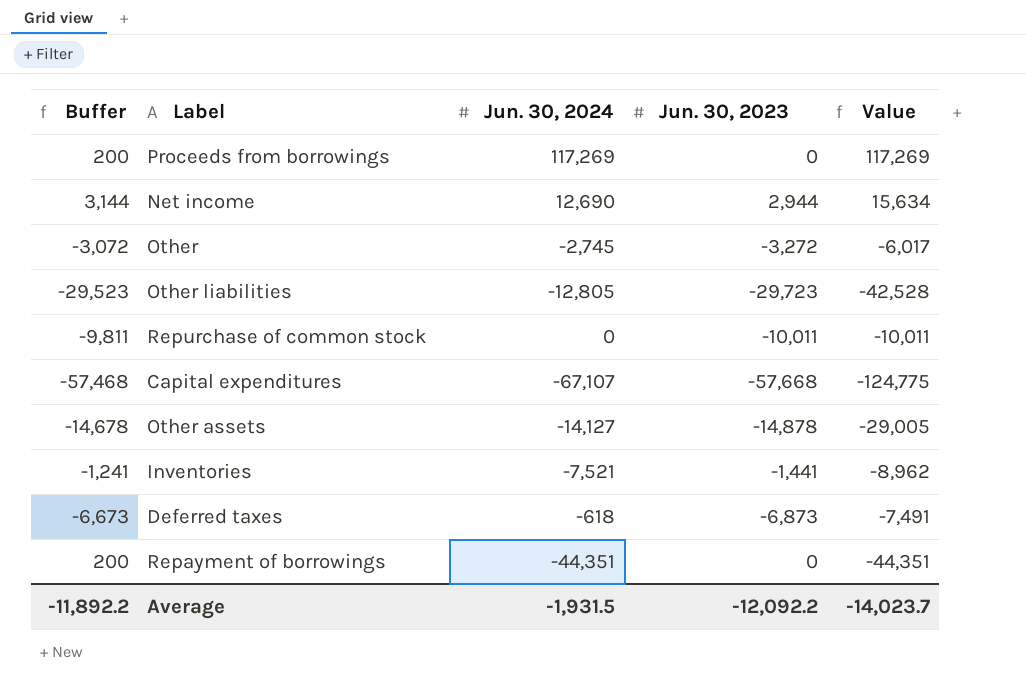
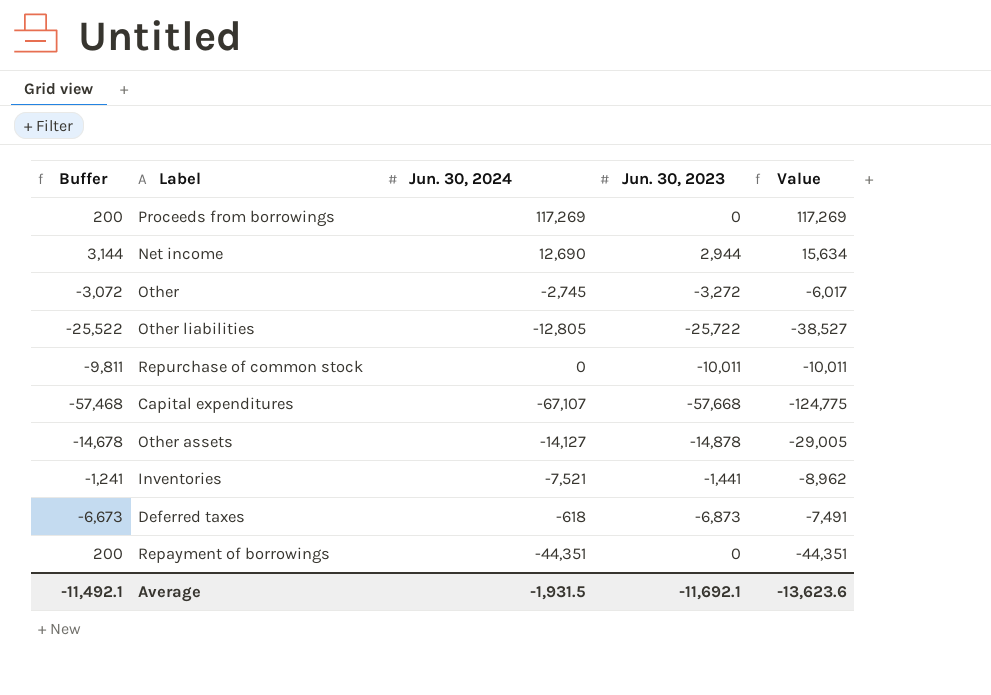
Other liabilities | Buffer: -29,523 -> -25,522
Other liabilities | Jun. 30, 2023: -29,723 -> -25,722
Other liabilities | Value: -42,528 -> -38,527
Average | Buffer: -11,892.2 -> -11,492.1
Average | Jun. 30, 2023: -12,092.2 -> -11,692.1
Average | Value: -14,023.7 -> -13,623.6

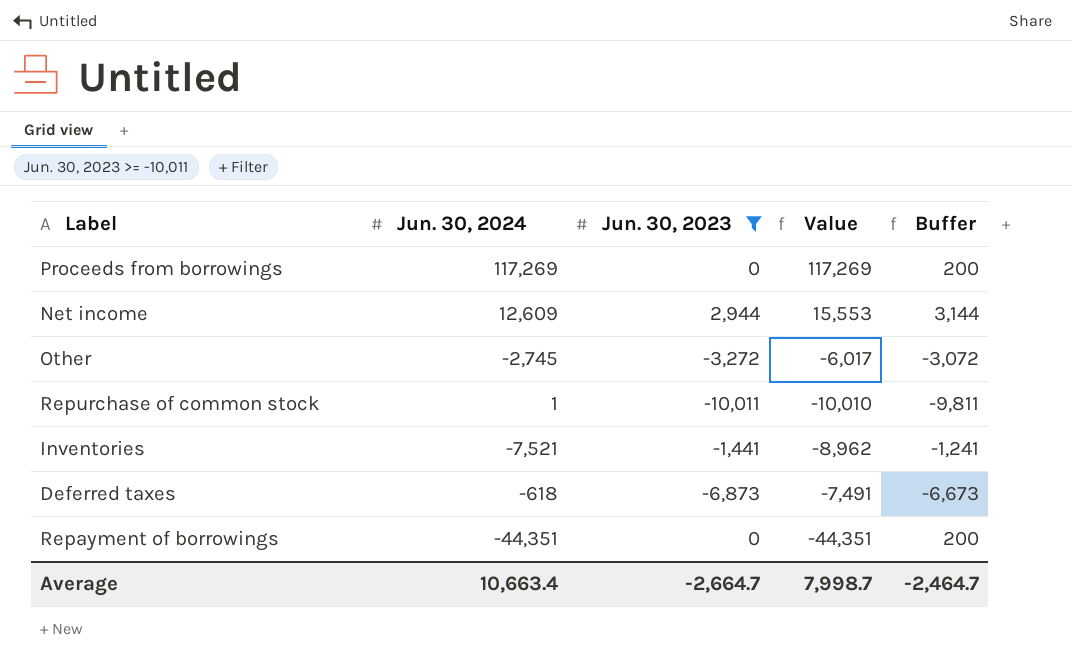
filter: none -> Jun. 30, 2023 >= -10,011
column Buffer | position: 1 -> 5
Net income | Jun. 30, 2024: 12,690 -> 12,609
Net income | Value: 15,634 -> 15,553
Repurchase of common stock | Jun. 30, 2024: 0 -> 1
Repurchase of common stock | Value: -10,011 -> -10,010
Average | Jun. 30, 2024: -1,931.5 -> 10,663.4
Average | Jun. 30, 2023: -11,692.1 -> -2,664.7
Average | Value: -13,623.6 -> 7,998.7
Average | Buffer: -11,492.1 -> -2,464.7

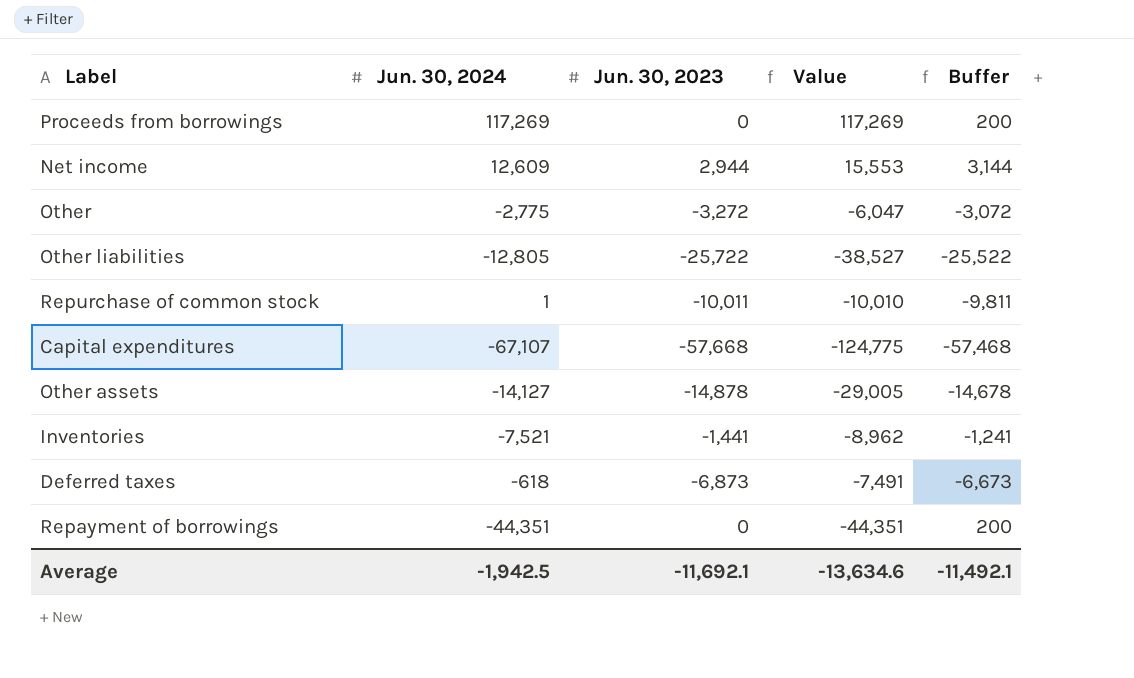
filter: Jun. 30, 2023 >= -10,011 -> none
Other | Jun. 30, 2024: -2,745 -> -2,775
Other | Value: -6,017 -> -6,047
Average | Jun. 30, 2024: 10,663.4 -> -1,942.5
Average | Jun. 30, 2023: -2,664.7 -> -11,692.1
Average | Value: 7,998.7 -> -13,634.6
Average | Buffer: -2,464.7 -> -11,492.1

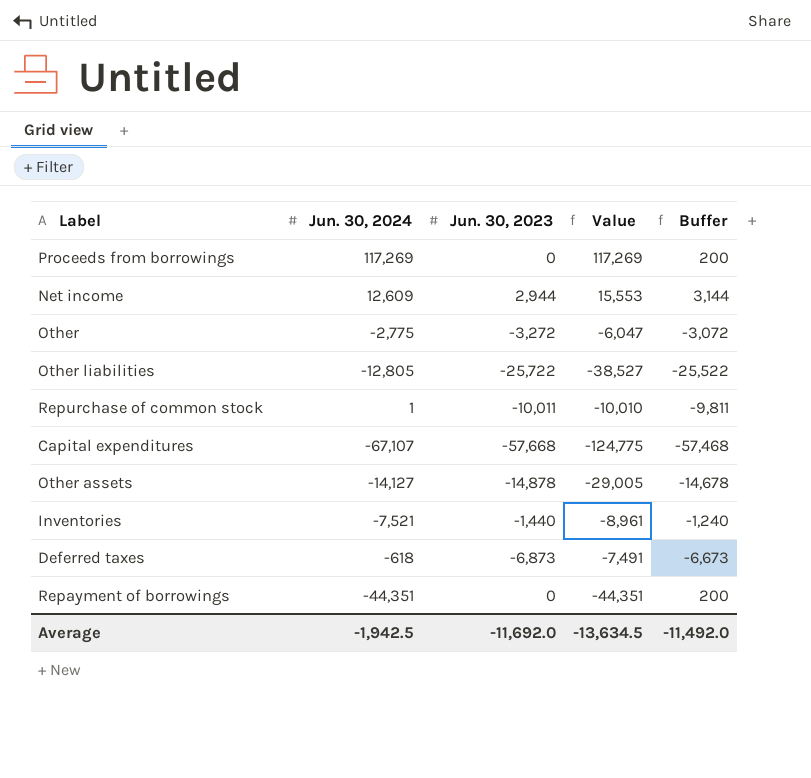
Inventories | Jun. 30, 2023: -1,441 -> -1,440
Inventories | Value: -8,962 -> -8,961
Inventories | Buffer: -1,241 -> -1,240
Average | Jun. 30, 2023: -11,692.1 -> -11,692.0
Average | Value: -13,634.6 -> -13,634.5
Average | Buffer: -11,492.1 -> -11,492.0

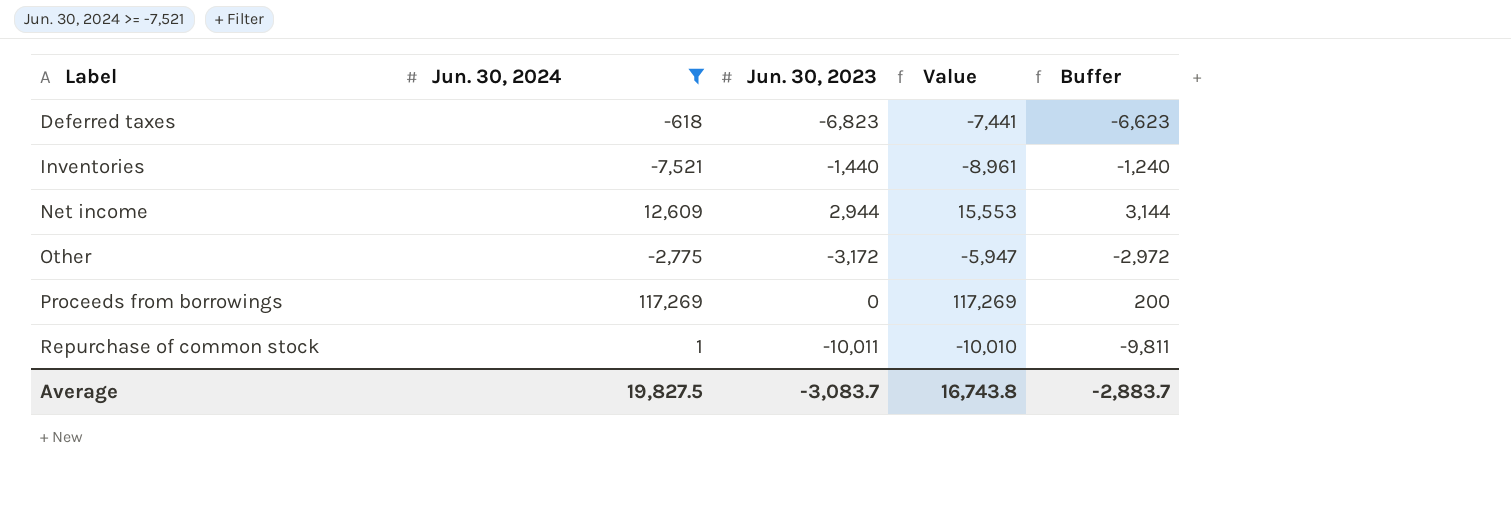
filter: none -> Jun. 30, 2024 >= -7,521
row order: none -> Label ascending
Deferred taxes | Jun. 30, 2023: -6,873 -> -6,823
Deferred taxes | Value: -7,491 -> -7,441
Deferred taxes | Buffer: -6,673 -> -6,623
Other | Jun. 30, 2023: -3,272 -> -3,172
Other | Value: -6,047 -> -5,947
Other | Buffer: -3,072 -> -2,972
Average | Jun. 30, 2024: -1,942.5 -> 19,827.5
Average | Jun. 30, 2023: -11,692.0 -> -3,083.7
Average | Value: -13,634.5 -> 16,743.8
Average | Buffer: -11,492.0 -> -2,883.7

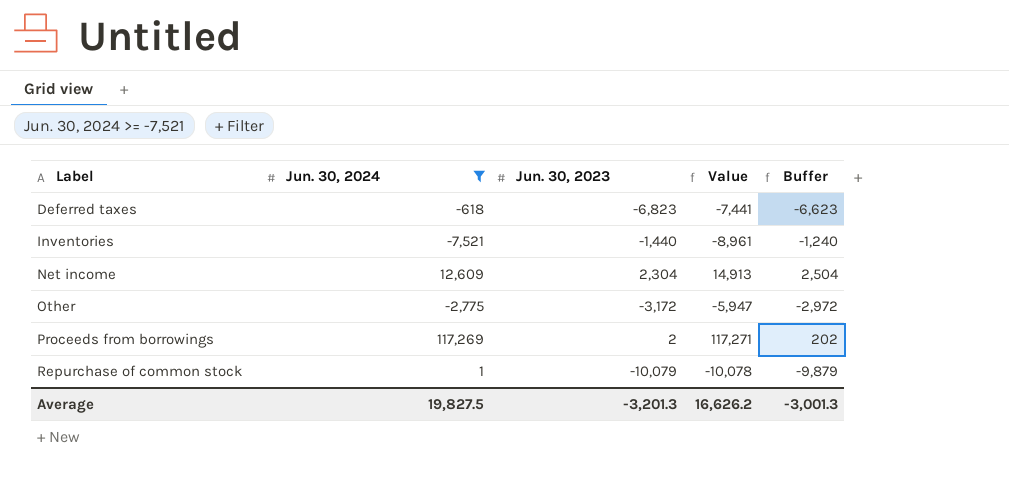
Net income | Jun. 30, 2023: 2,944 -> 2,304
Net income | Value: 15,553 -> 14,913
Net income | Buffer: 3,144 -> 2,504
Proceeds from borrowings | Jun. 30, 2023: 0 -> 2
Proceeds from borrowings | Value: 117,269 -> 117,271
Proceeds from borrowings | Buffer: 200 -> 202
Repurchase of common stock | Jun. 30, 2023: -10,011 -> -10,079
Repurchase of common stock | Value: -10,010 -> -10,078
Repurchase of common stock | Buffer: -9,811 -> -9,879
Average | Jun. 30, 2023: -3,083.7 -> -3,201.3
Average | Value: 16,743.8 -> 16,626.2
Average | Buffer: -2,883.7 -> -3,001.3

